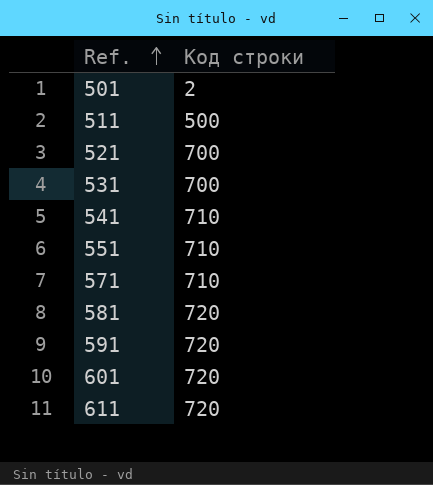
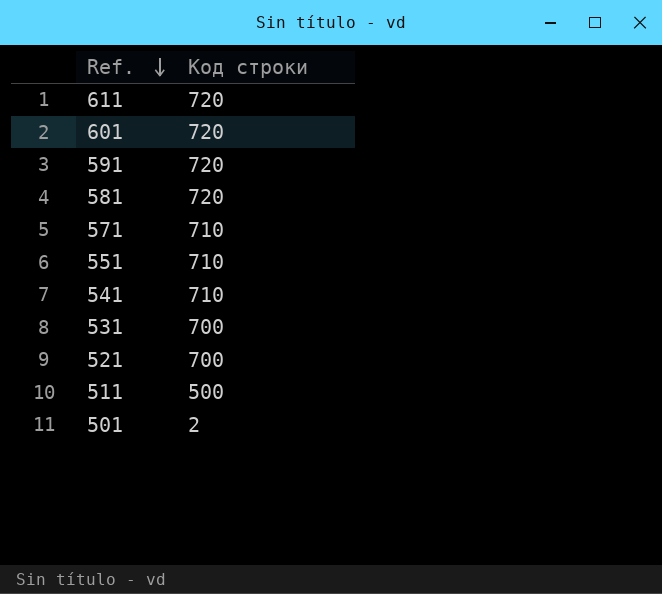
row order: Ref. ascending -> Ref. descending

